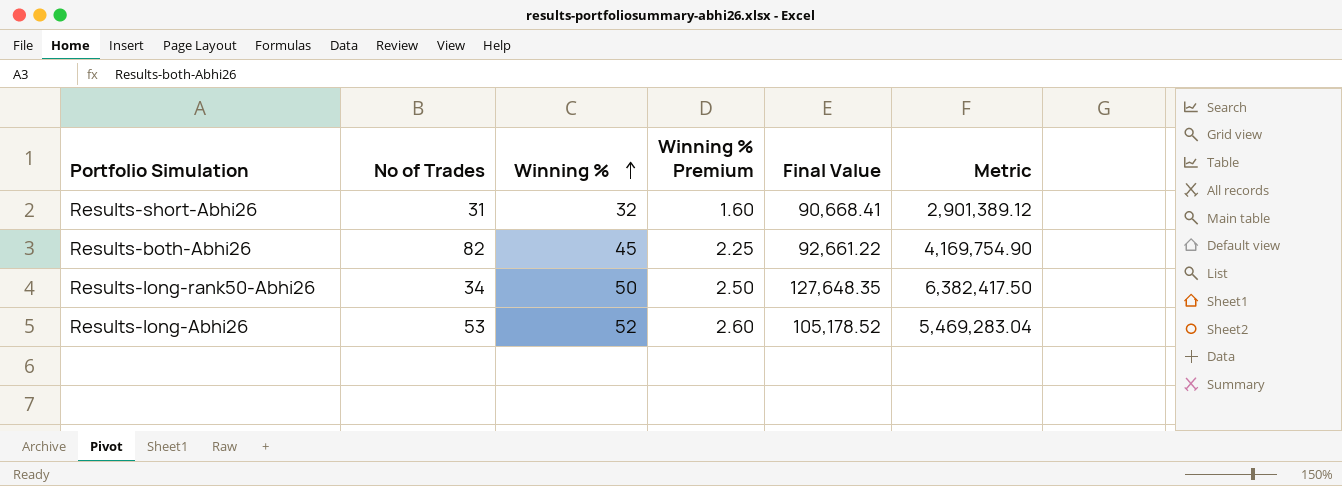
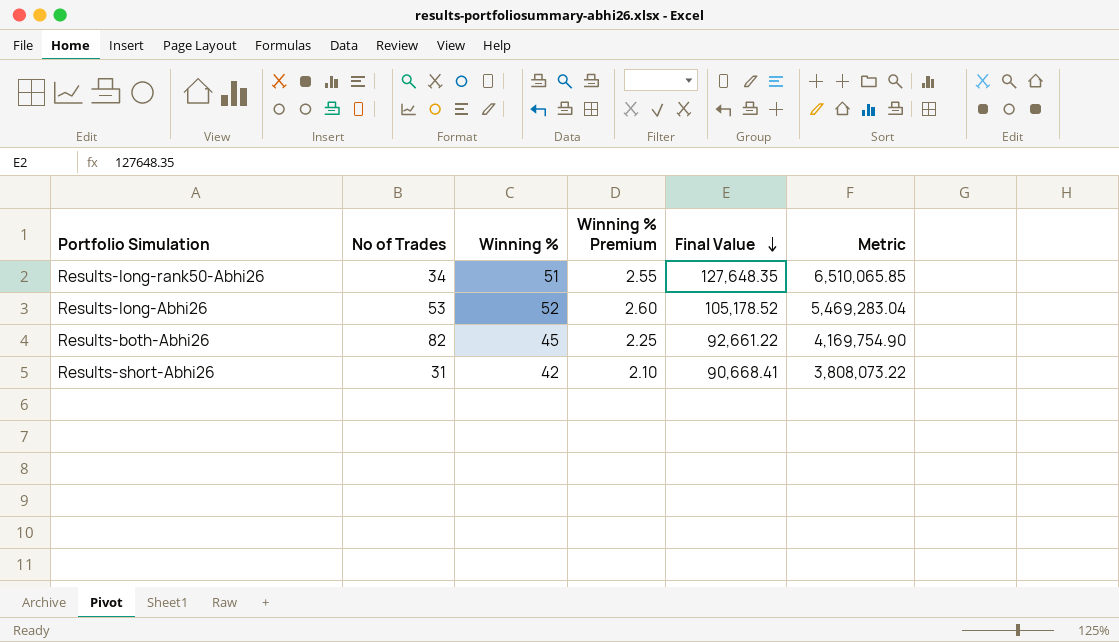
row order: Winning % ascending -> Final Value descending
Results-long-rank50-Abhi26 | Winning %: 50 -> 51
Results-long-rank50-Abhi26 | Winning % Premium: 2.50 -> 2.55
Results-long-rank50-Abhi26 | Metric: 6,382,417.50 -> 6,510,065.85
Results-short-Abhi26 | Winning %: 32 -> 42
Results-short-Abhi26 | Winning % Premium: 1.60 -> 2.10
Results-short-Abhi26 | Metric: 2,901,389.12 -> 3,808,073.22

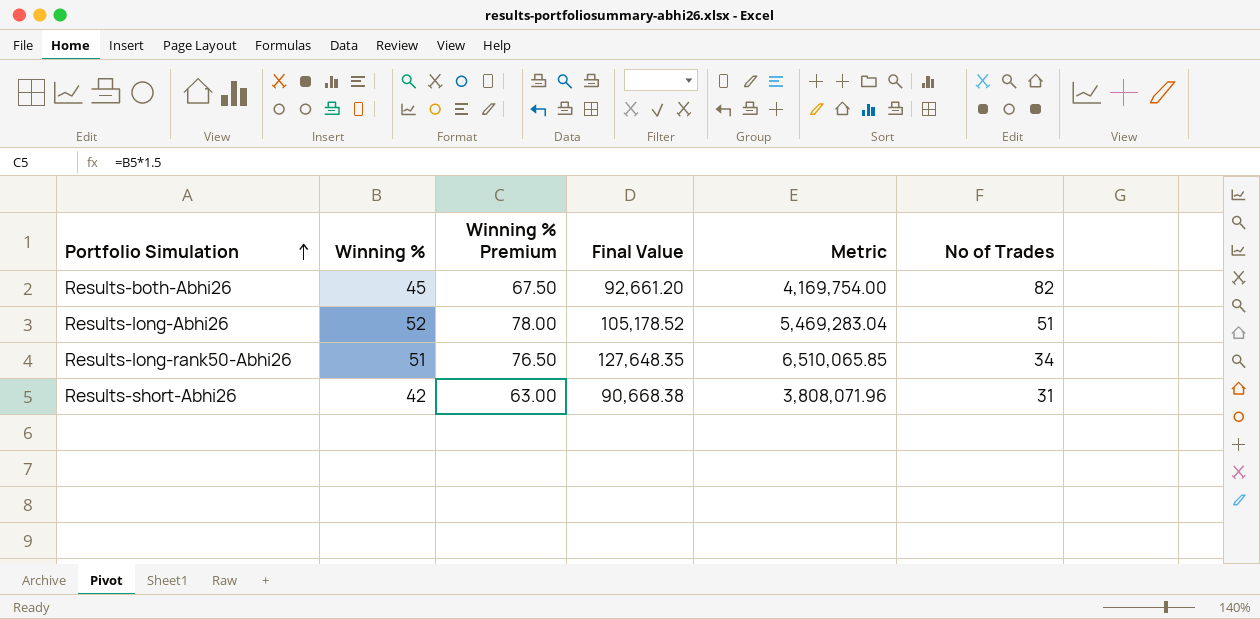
row order: Final Value descending -> Portfolio Simulation ascending
column Winning % Premium | formula: [Winning %] * 0.05 -> [Winning %] * 1.5
column No of Trades | position: 2 -> 6
Results-both-Abhi26 | Final Value: 92,661.22 -> 92,661.20
Results-both-Abhi26 | Metric: 4,169,754.90 -> 4,169,754.00
Results-long-Abhi26 | No of Trades: 53 -> 51
Results-short-Abhi26 | Final Value: 90,668.41 -> 90,668.38
Results-short-Abhi26 | Metric: 3,808,073.22 -> 3,808,071.96

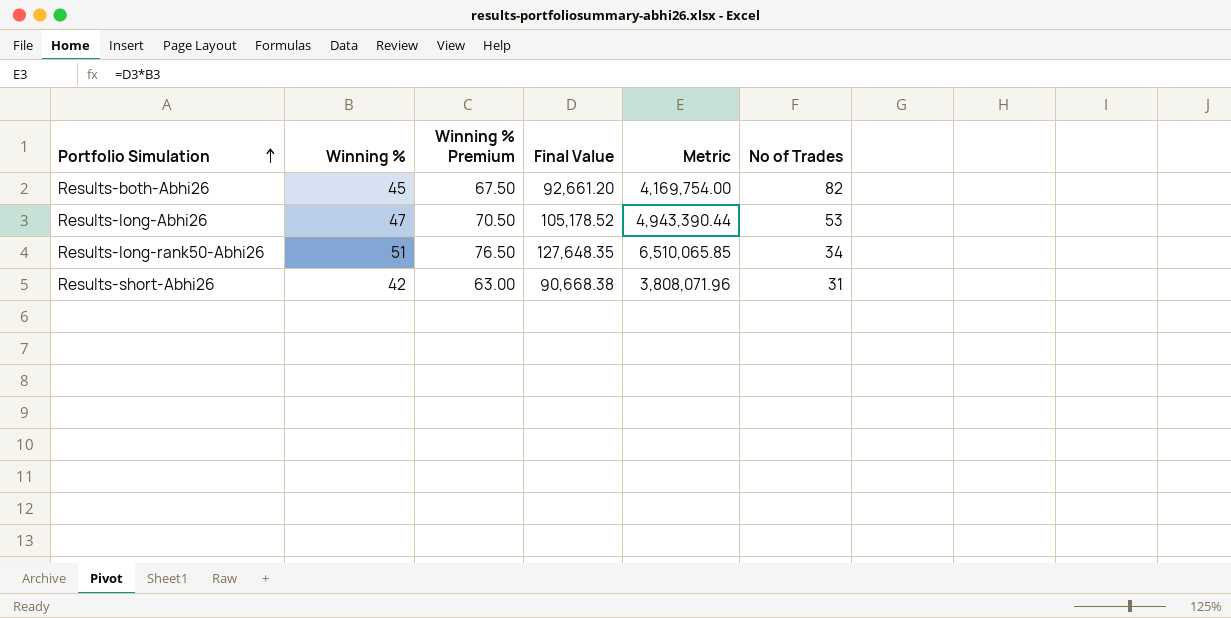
Results-long-Abhi26 | Winning %: 52 -> 47
Results-long-Abhi26 | Winning % Premium: 78.00 -> 70.50
Results-long-Abhi26 | Metric: 5,469,283.04 -> 4,943,390.44
Results-long-Abhi26 | No of Trades: 51 -> 53

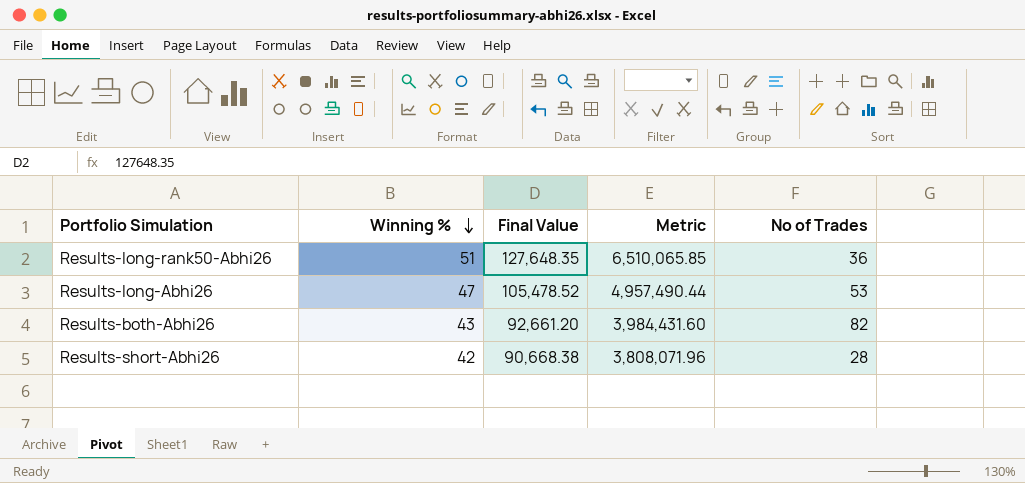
row order: Portfolio Simulation ascending -> Winning % descending
column Winning % Premium | formula: [Winning %] * 1.5 -> none
Results-long-rank50-Abhi26 | No of Trades: 34 -> 36
Results-long-Abhi26 | Final Value: 105,178.52 -> 105,478.52
Results-long-Abhi26 | Metric: 4,943,390.44 -> 4,957,490.44
Results-both-Abhi26 | Winning %: 45 -> 43
Results-both-Abhi26 | Metric: 4,169,754.00 -> 3,984,431.60
Results-short-Abhi26 | No of Trades: 31 -> 28

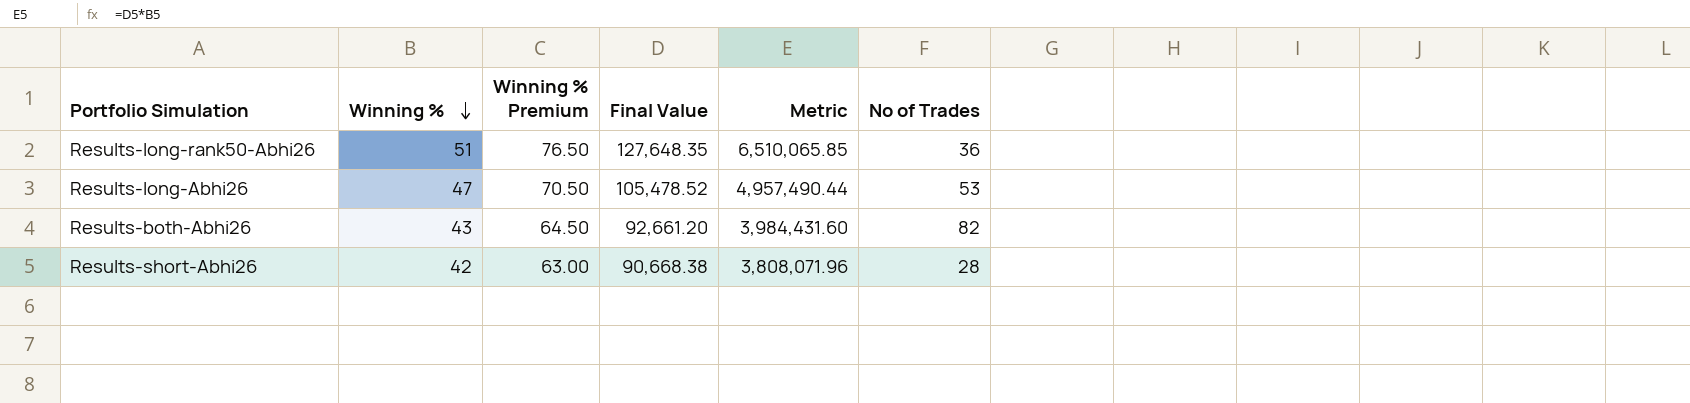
column Winning % Premium | formula: none -> [Winning %] * 1.5

